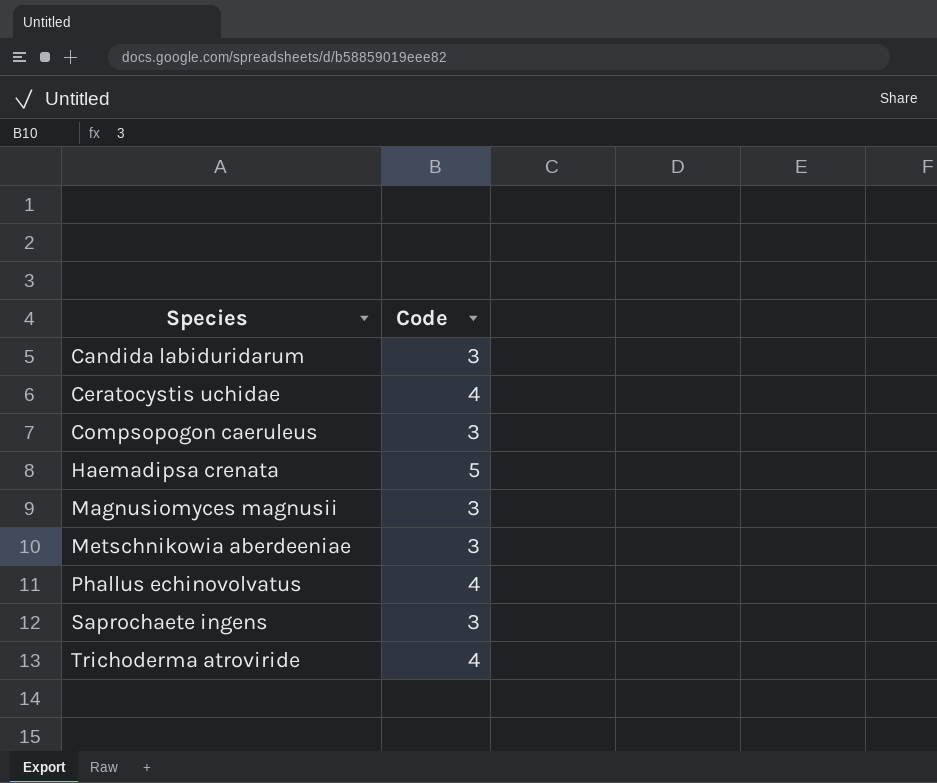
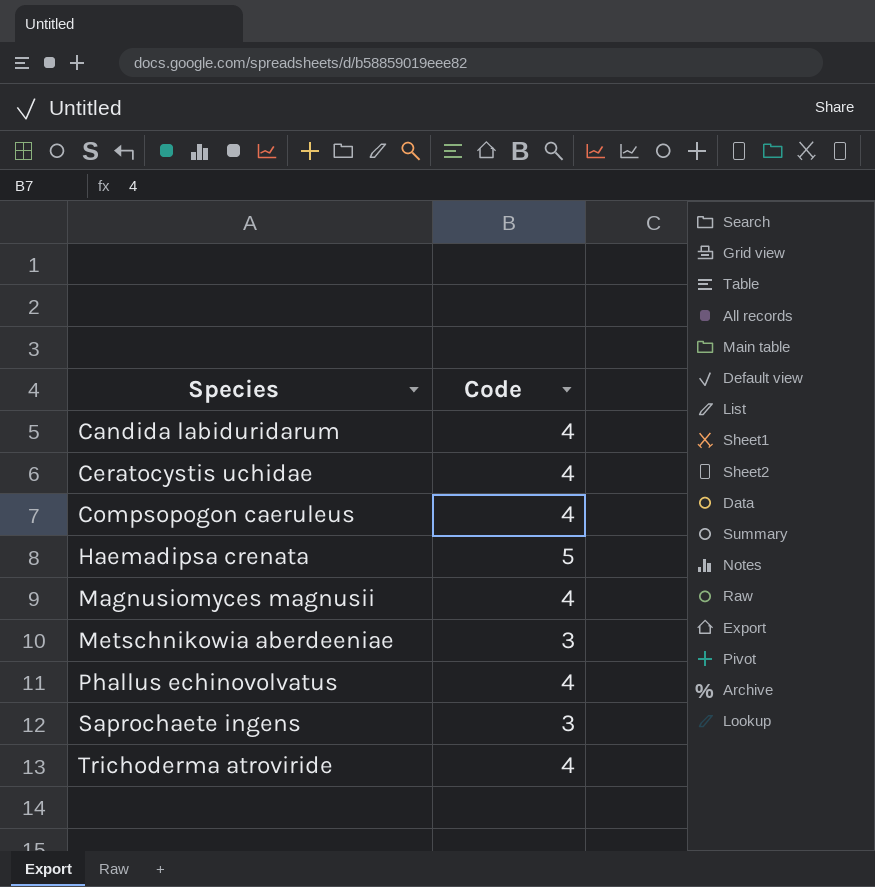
Candida labiduridarum | Code: 3 -> 4
Compsopogon caeruleus | Code: 3 -> 4
Magnusiomyces magnusii | Code: 3 -> 4

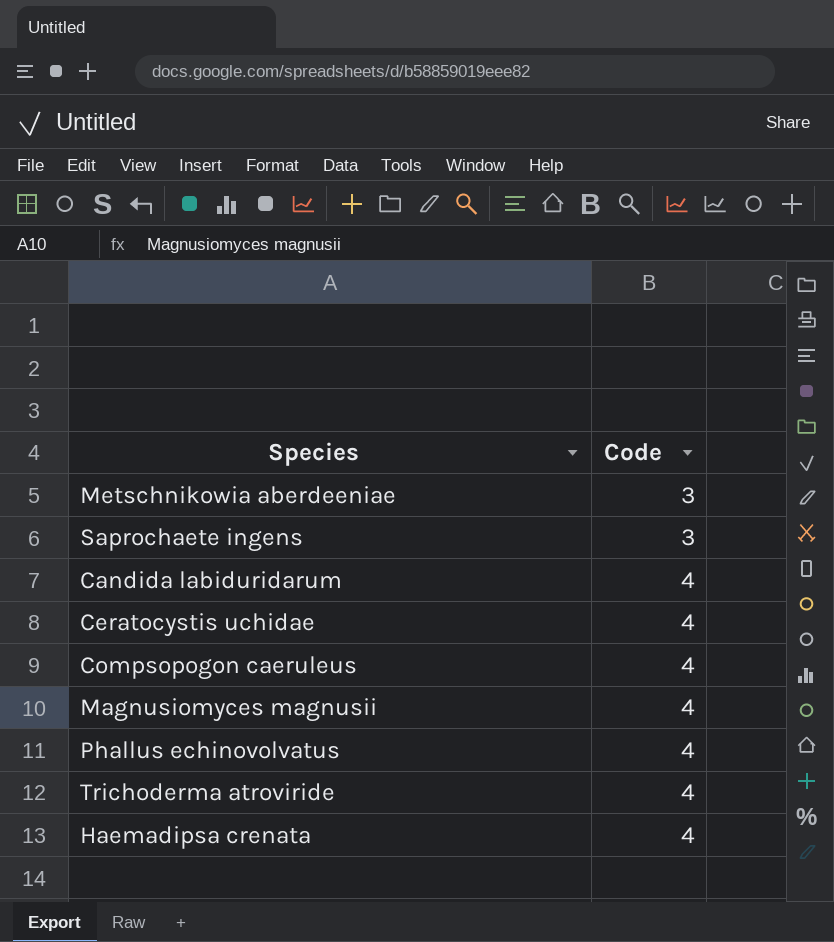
row order: Species ascending -> Code ascending
Haemadipsa crenata | Code: 5 -> 4

